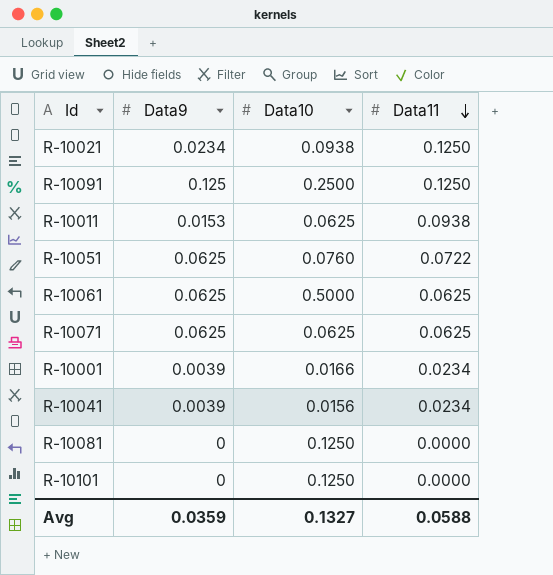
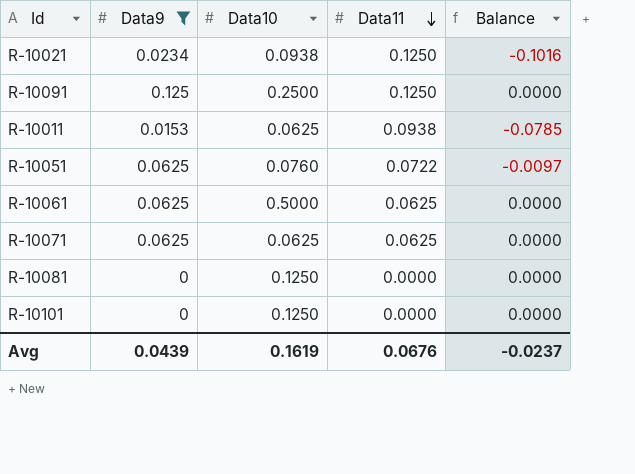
filter: none -> Data9 != 0.0039
column Balance | formula: none -> [Data9] - [Data11]
Avg | Data9: 0.0359 -> 0.0439
Avg | Data10: 0.1327 -> 0.1619
Avg | Data11: 0.0588 -> 0.0676

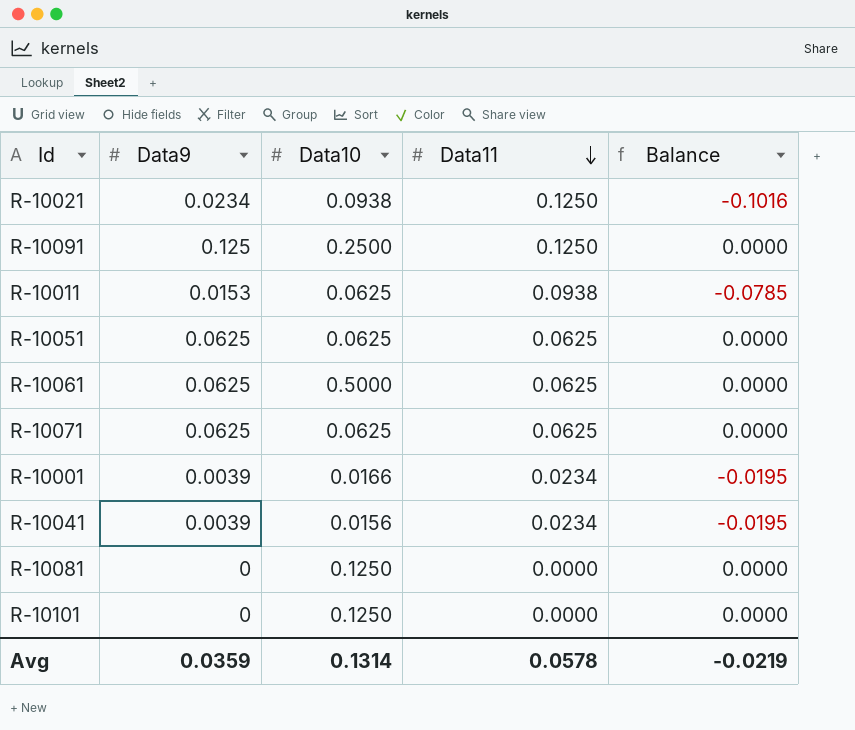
filter: Data9 != 0.0039 -> none
R-10051 | Data10: 0.0760 -> 0.0625
R-10051 | Data11: 0.0722 -> 0.0625
R-10051 | Balance: -0.0097 -> 0.0000
Avg | Data9: 0.0439 -> 0.0359
Avg | Data10: 0.1619 -> 0.1314
Avg | Data11: 0.0676 -> 0.0578
Avg | Balance: -0.0237 -> -0.0219

